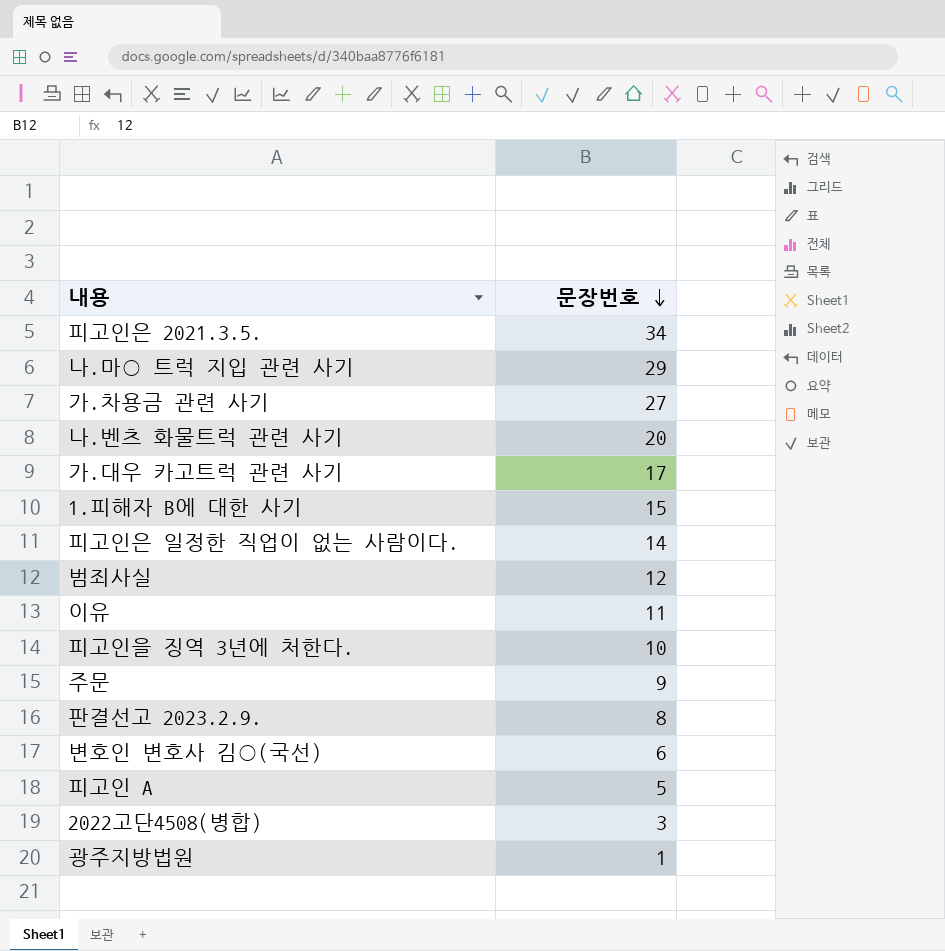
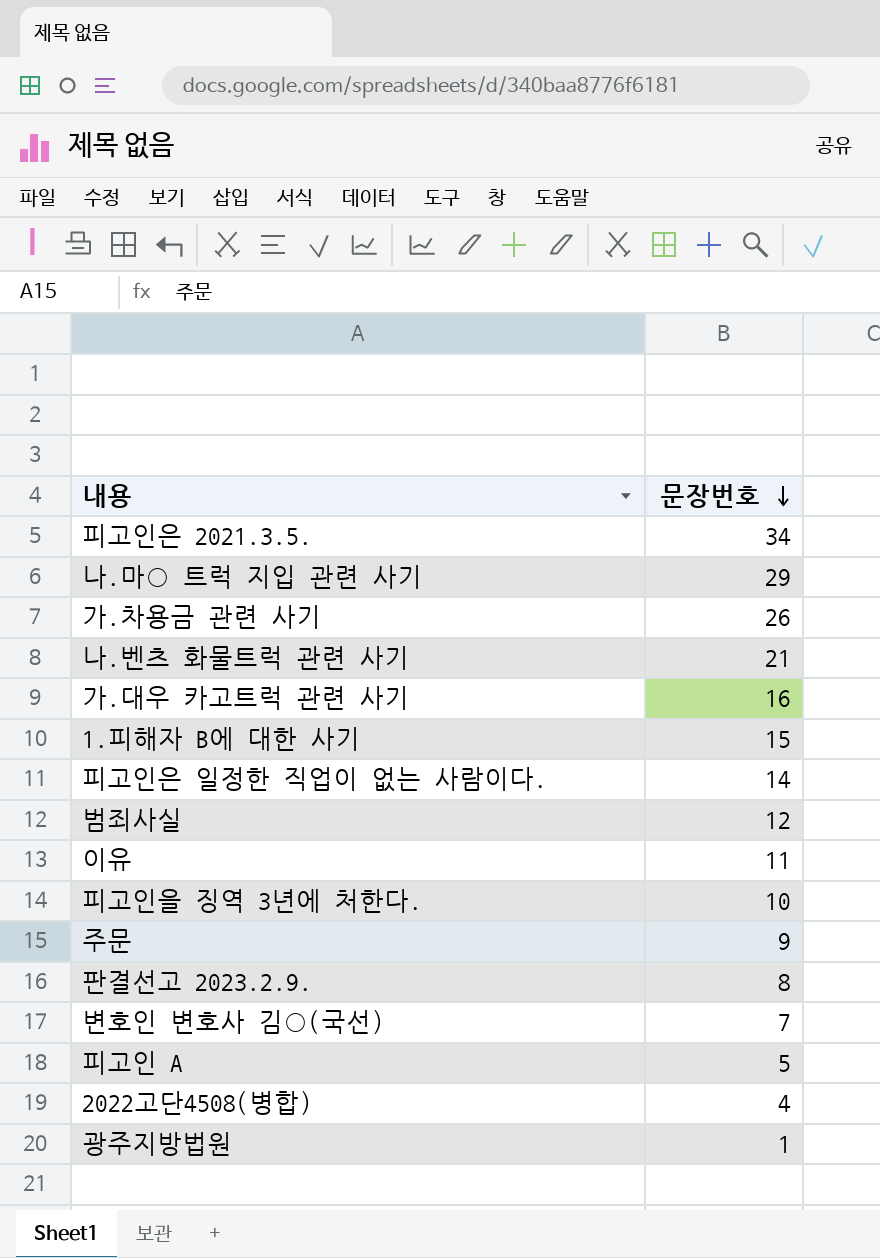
가.차용금 관련 사기 | 문장번호: 27 -> 26
나.벤츠 화물트럭 관련 사기 | 문장번호: 20 -> 21
가.대우 카고트럭 관련 사기 | 문장번호: 17 -> 16
변호인 변호사 김○(국선) | 문장번호: 6 -> 7
2022고단4508(병합) | 문장번호: 3 -> 4

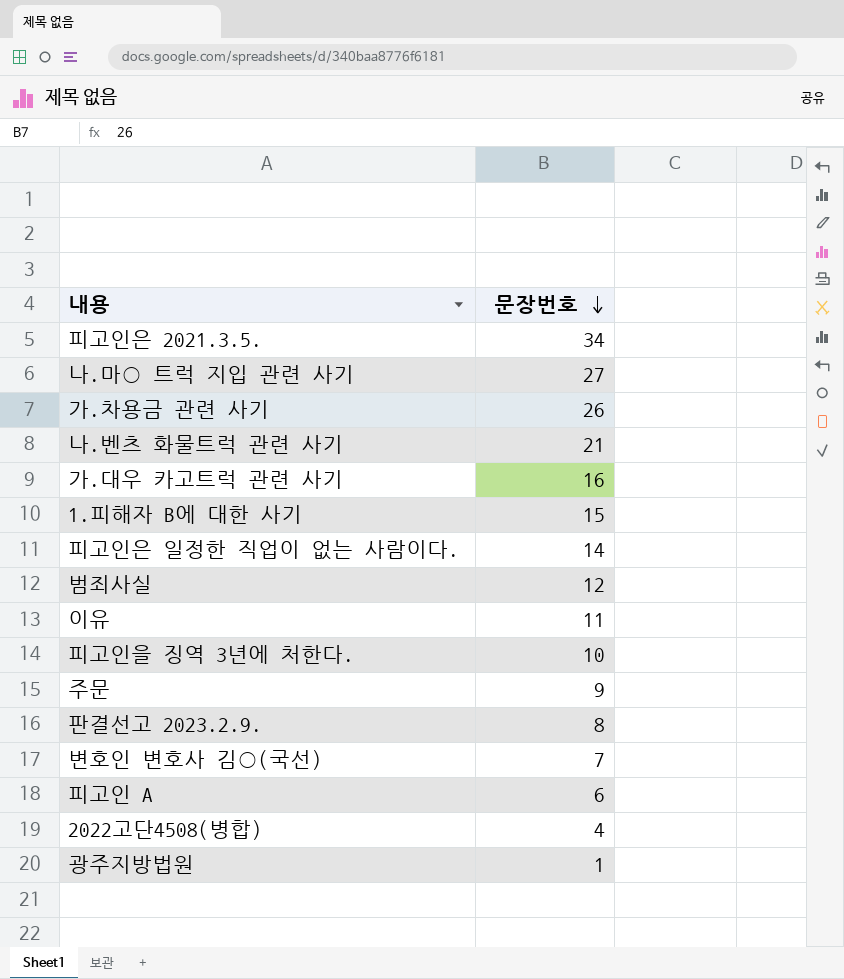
나.마○ 트럭 지입 관련 사기 | 문장번호: 29 -> 27
피고인 A | 문장번호: 5 -> 6

